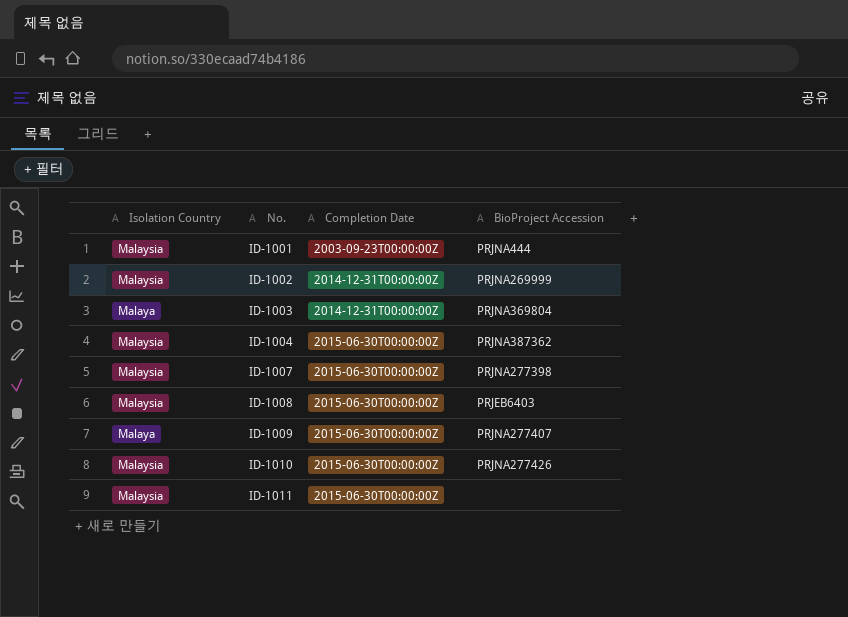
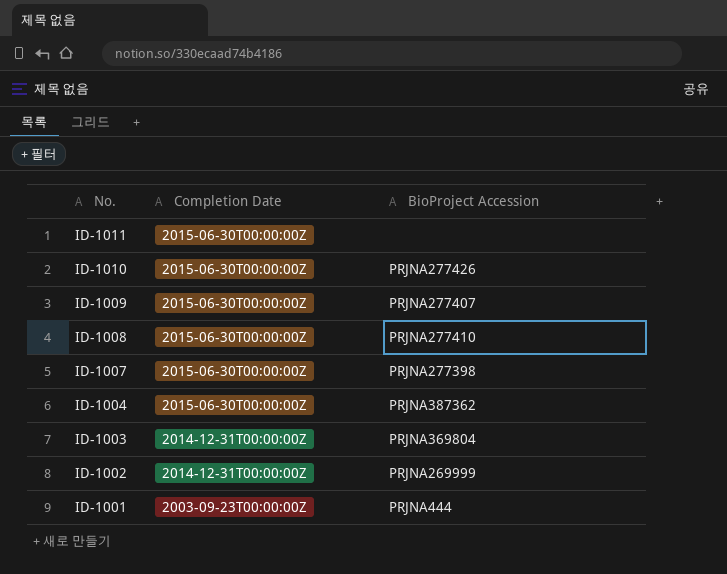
row order: No. ascending -> No. descending
column Isolation Country | position: 1 -> none
ID-1008 | BioProject Accession: PRJEB6403 -> PRJNA277410

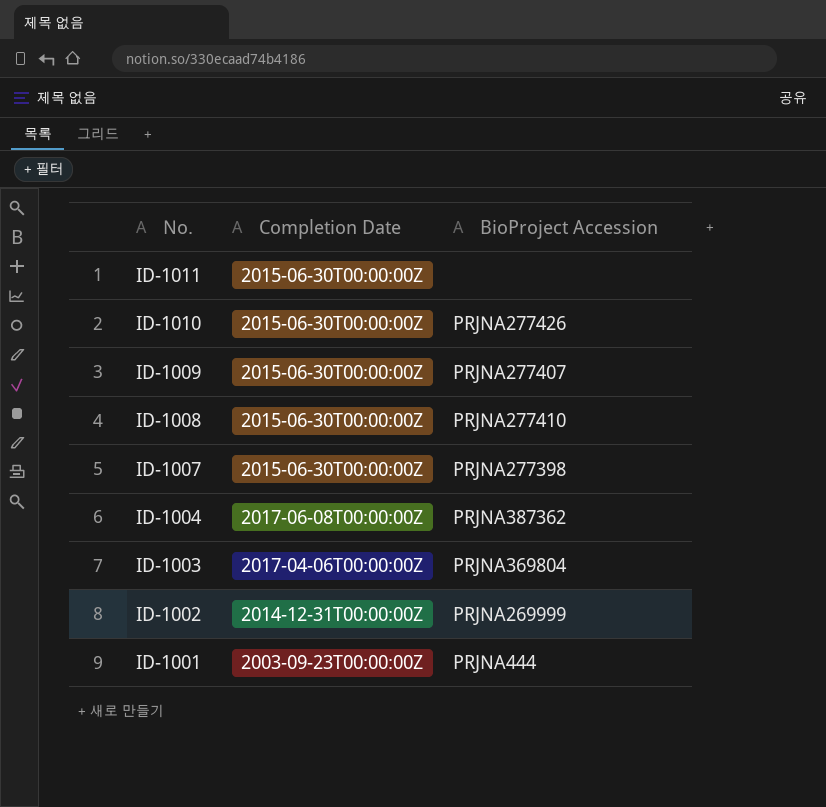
ID-1004 | Completion Date: 2015-06-30T00:00:00Z -> 2017-06-08T00:00:00Z
ID-1003 | Completion Date: 2014-12-31T00:00:00Z -> 2017-04-06T00:00:00Z

